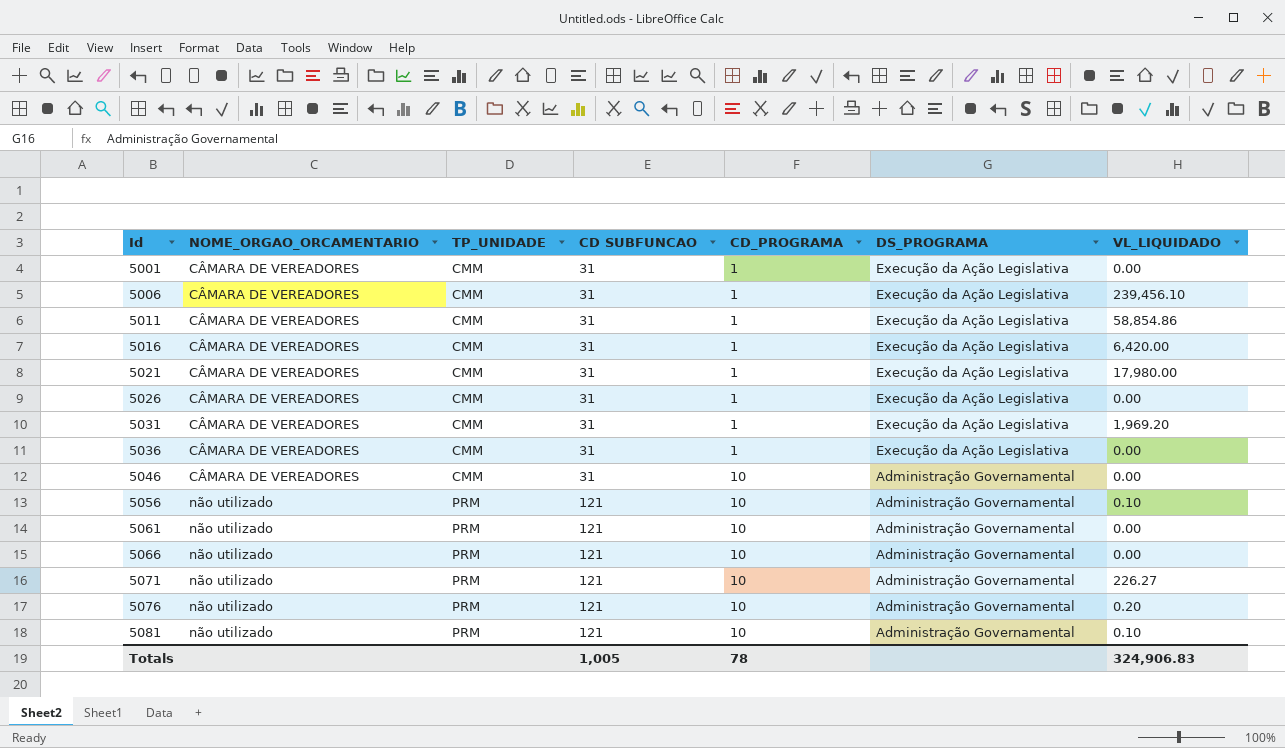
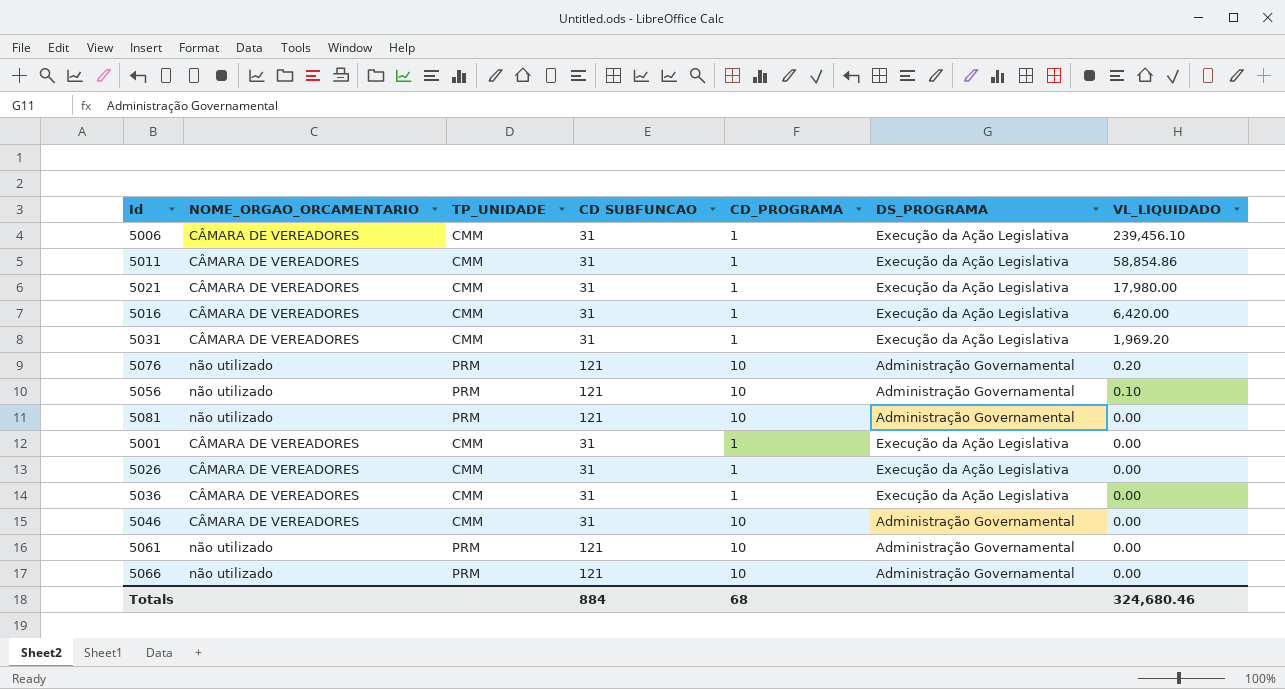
row order: Id ascending -> VL_LIQUIDADO descending
row 5071: não utilizado | PRM | 121 | 10 | Administração Governamental | 226.27 -> none
5081 | VL_LIQUIDADO: 0.10 -> 0.00
Totals | CD SUBFUNCAO: 1,005 -> 884
Totals | CD_PROGRAMA: 78 -> 68
Totals | VL_LIQUIDADO: 324,906.83 -> 324,680.46

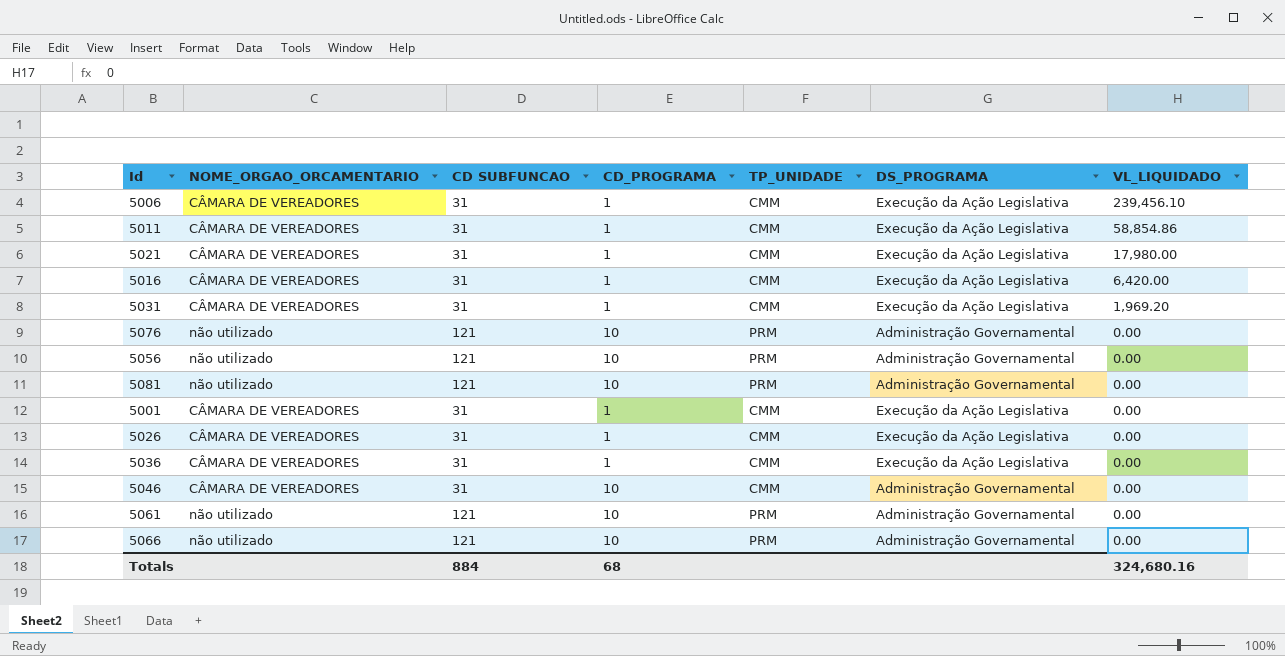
column TP_UNIDADE | position: 3 -> 5
5076 | VL_LIQUIDADO: 0.20 -> 0.00
5056 | VL_LIQUIDADO: 0.10 -> 0.00
Totals | VL_LIQUIDADO: 324,680.46 -> 324,680.16

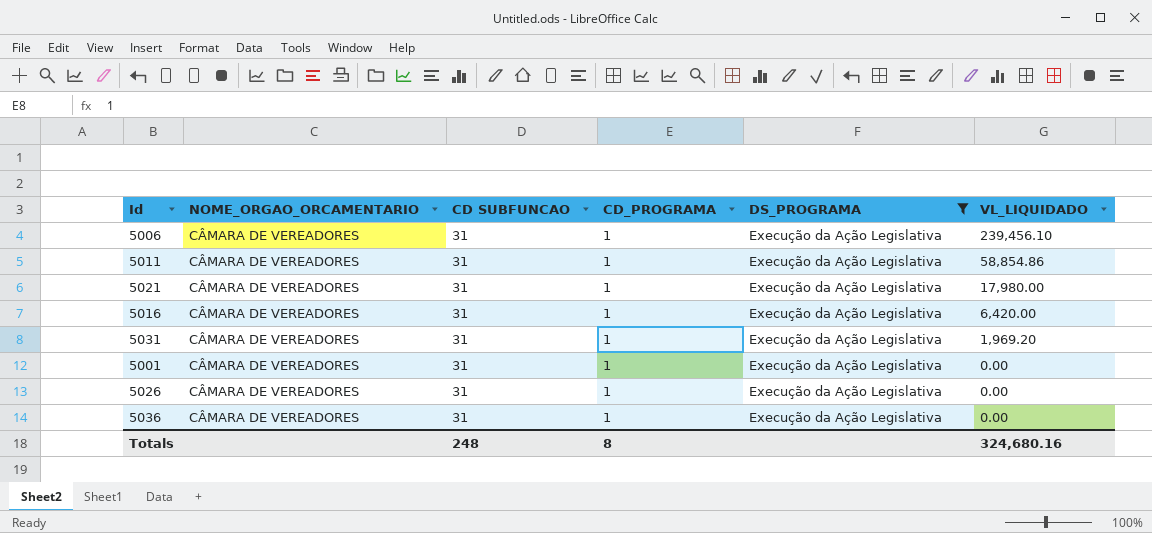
filter: none -> DS_PROGRAMA = Execução da Ação Legislativa
column TP_UNIDADE | position: 5 -> none
Totals | CD SUBFUNCAO: 884 -> 248
Totals | CD_PROGRAMA: 68 -> 8

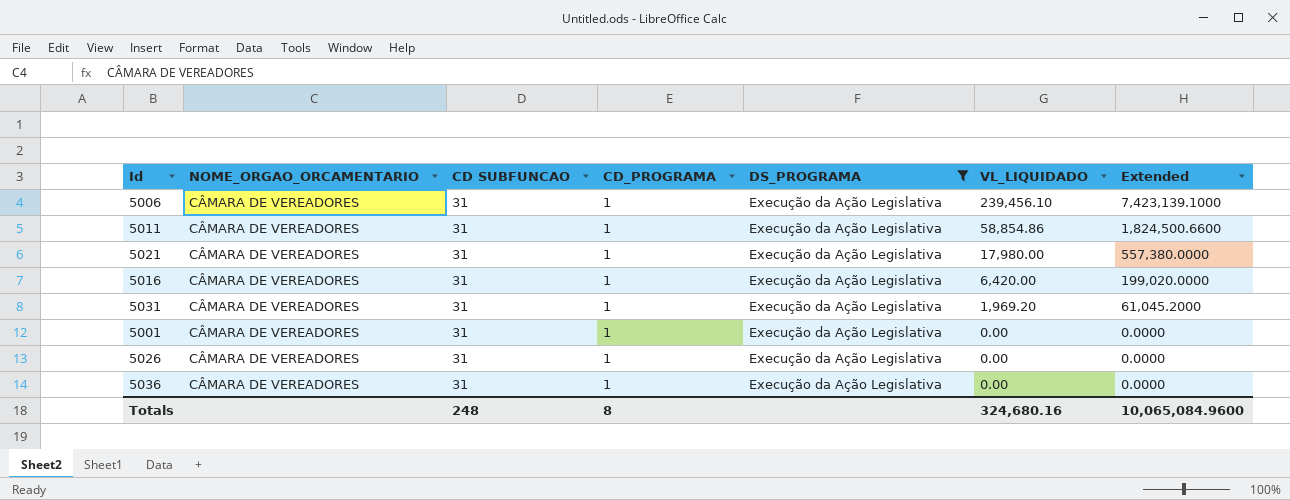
column Extended | formula: none -> [CD SUBFUNCAO] * [VL_LIQUIDADO]

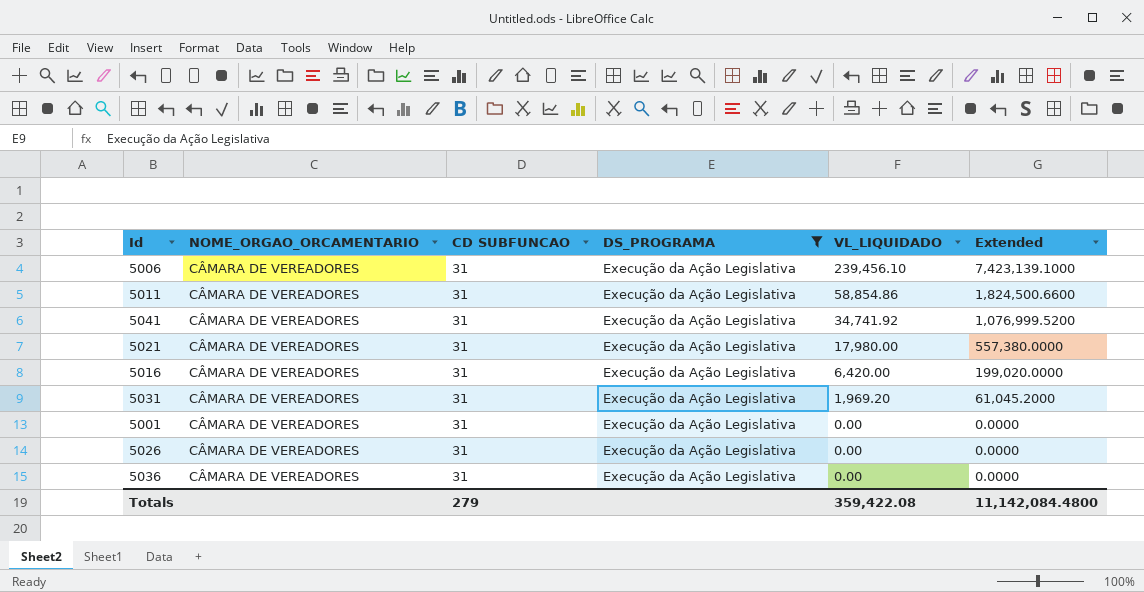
column CD_PROGRAMA | position: 4 -> none
row 5041: none -> CÂMARA DE VEREADORES | 31 | Execução da Ação Legislativa | 34,741.92 | 1,076,999.5200
Totals | CD SUBFUNCAO: 248 -> 279
Totals | VL_LIQUIDADO: 324,680.16 -> 359,422.08
Totals | Extended: 10,065,084.9600 -> 11,142,084.4800

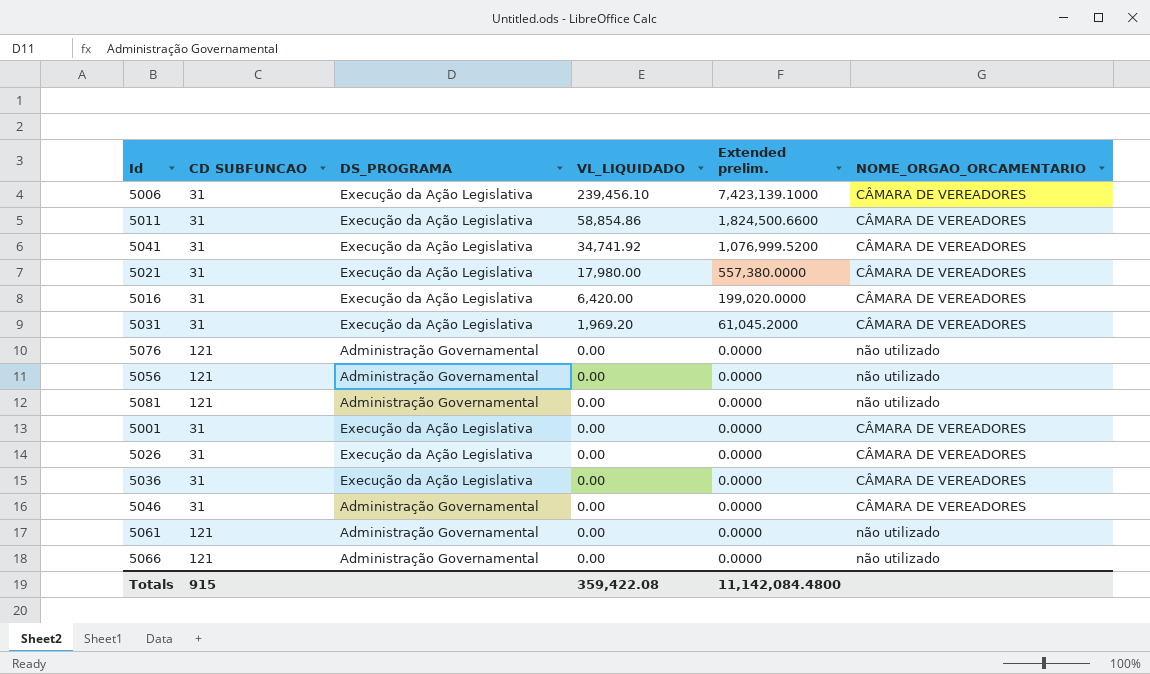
filter: DS_PROGRAMA = Execução da Ação Legislativa -> none
column name: Extended -> Extended prelim.
column NOME_ORGAO_ORCAMENTARIO | position: 2 -> 6
Totals | CD SUBFUNCAO: 279 -> 915

